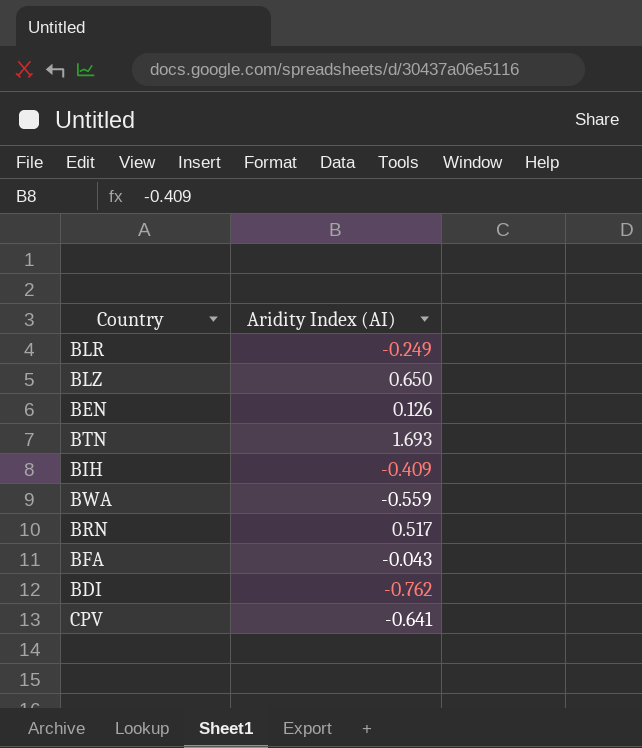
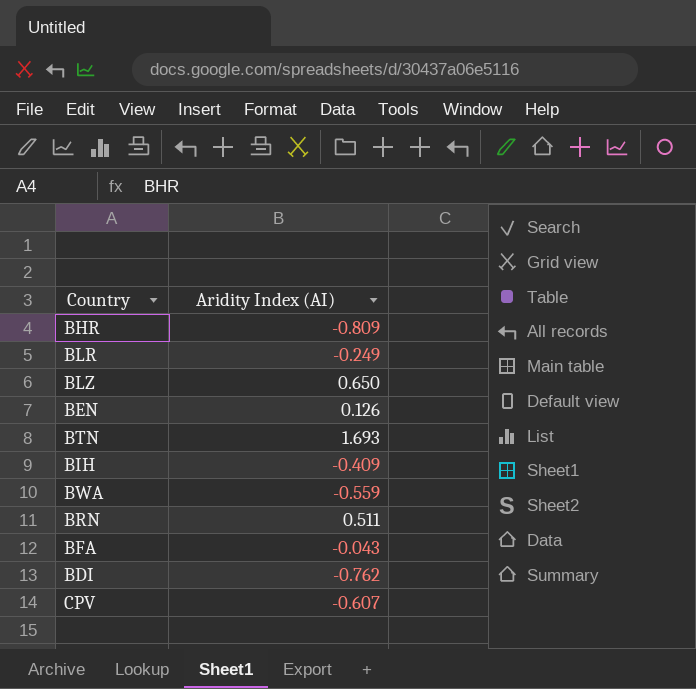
row BHR: none -> -0.809
BRN | Aridity Index (AI): 0.517 -> 0.511
CPV | Aridity Index (AI): -0.641 -> -0.607

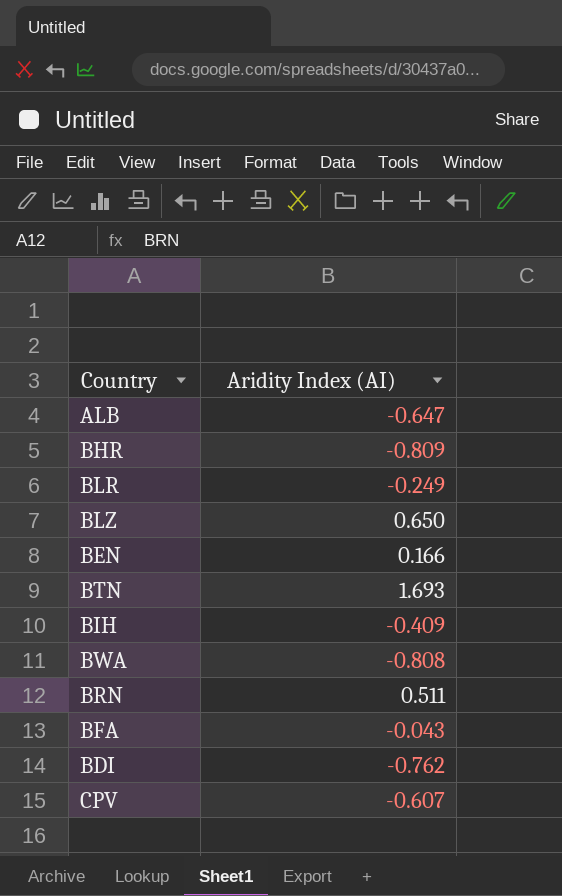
row ALB: none -> -0.647
BEN | Aridity Index (AI): 0.126 -> 0.166
BWA | Aridity Index (AI): -0.559 -> -0.808

